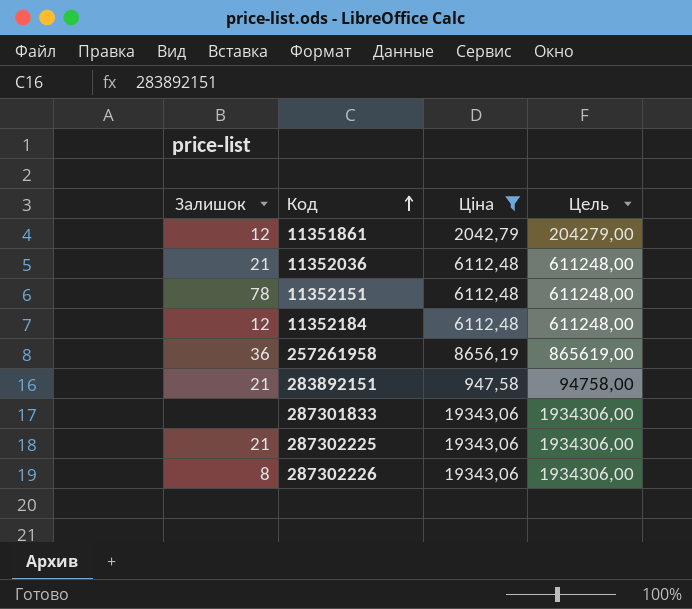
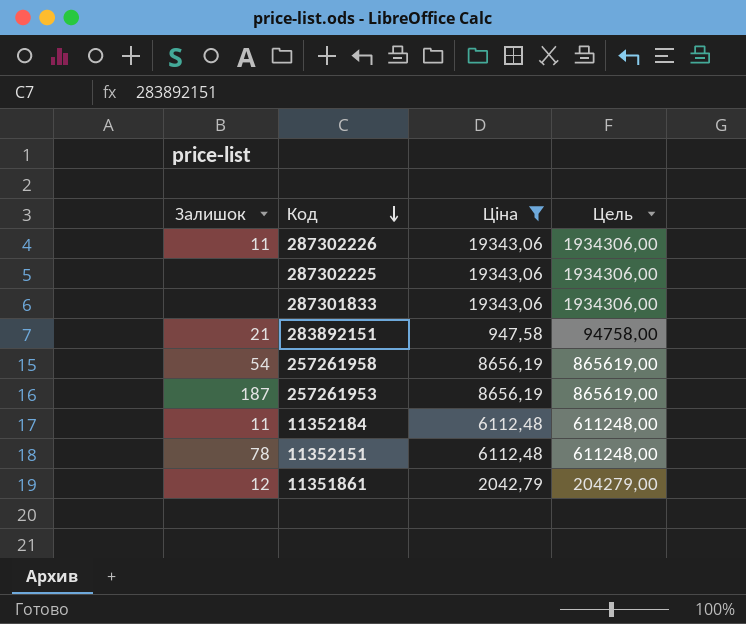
row order: Код ascending -> Код descending
row 11352036: 21 | 6112,48 | 611248,00 -> none
287302226 | Залишок: 8 -> 11
287302225 | Залишок: 21 -> none
257261958 | Залишок: 36 -> 54
row 257261953: none -> 187 | 8656,19 | 865619,00
11352184 | Залишок: 12 -> 11

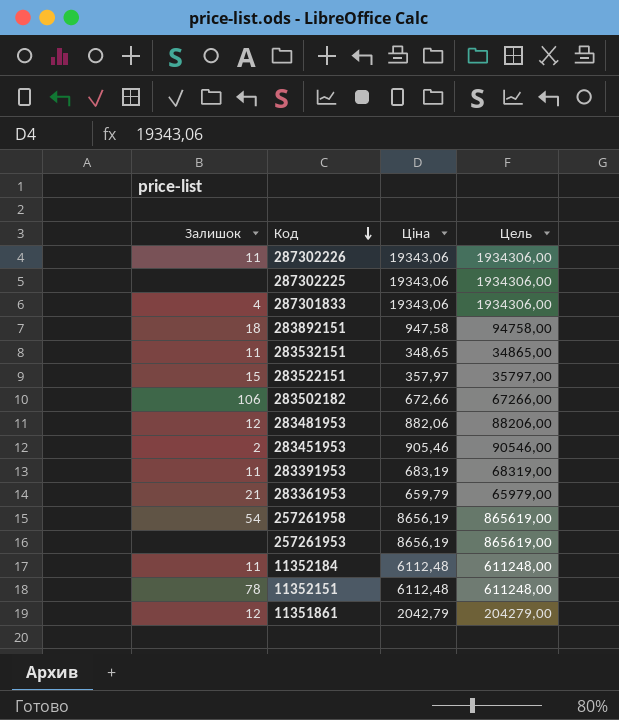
filter: Ціна >= 947,58 -> none
287301833 | Залишок: none -> 4
283892151 | Залишок: 21 -> 18
257261953 | Залишок: 187 -> none

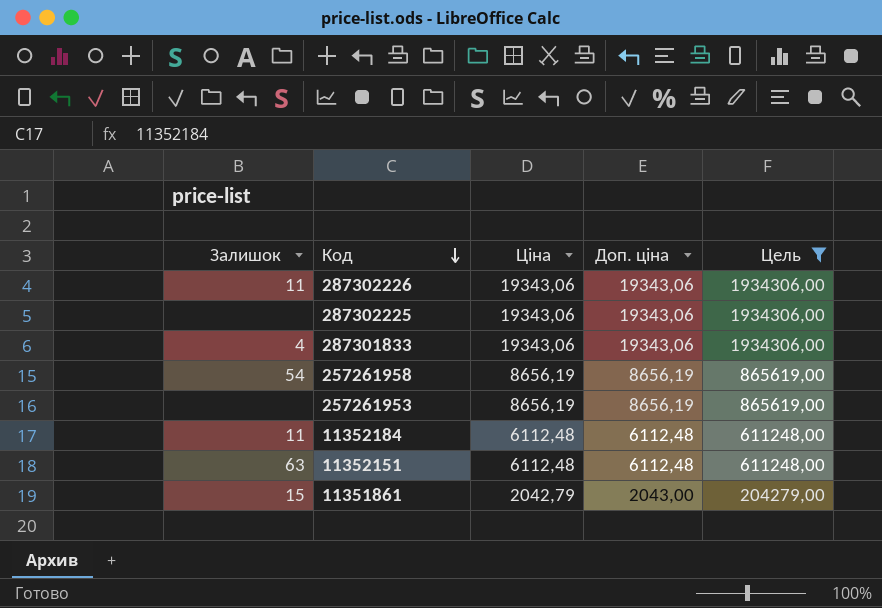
filter: none -> Цель >= 204279,00
column Доп. ціна | position: none -> 4
11352151 | Залишок: 78 -> 63
11351861 | Залишок: 12 -> 15

